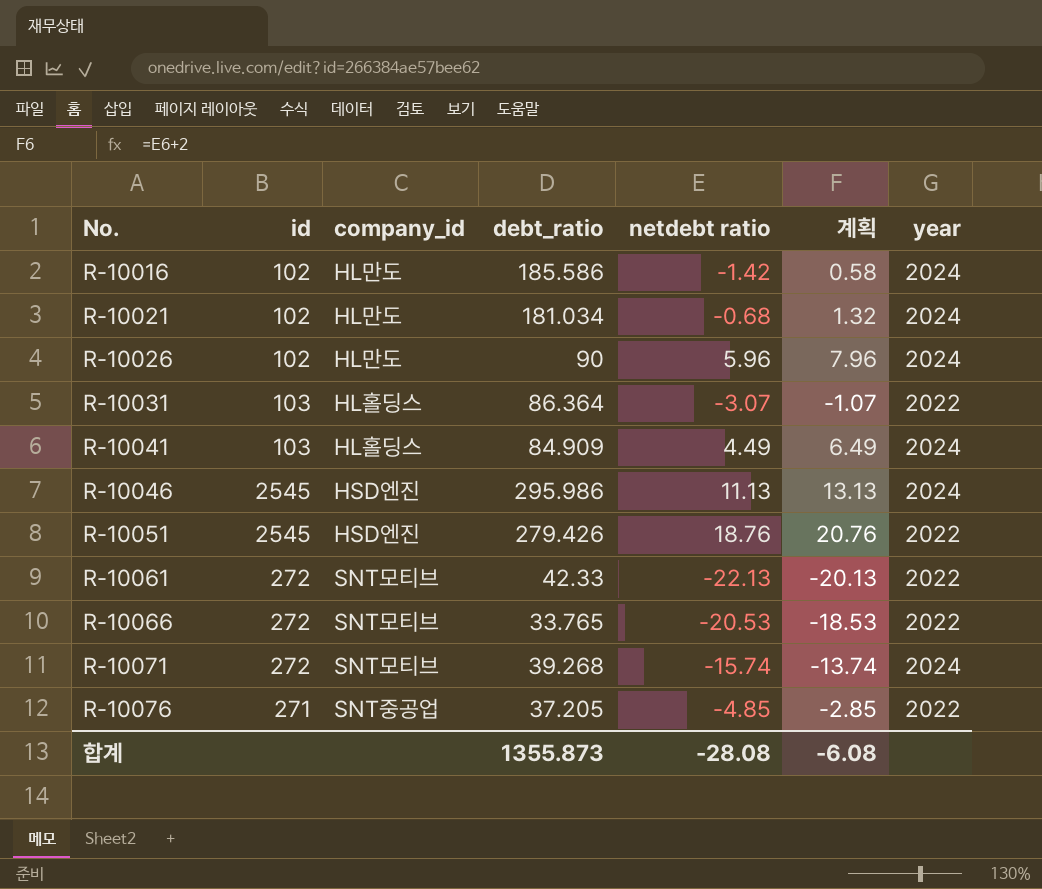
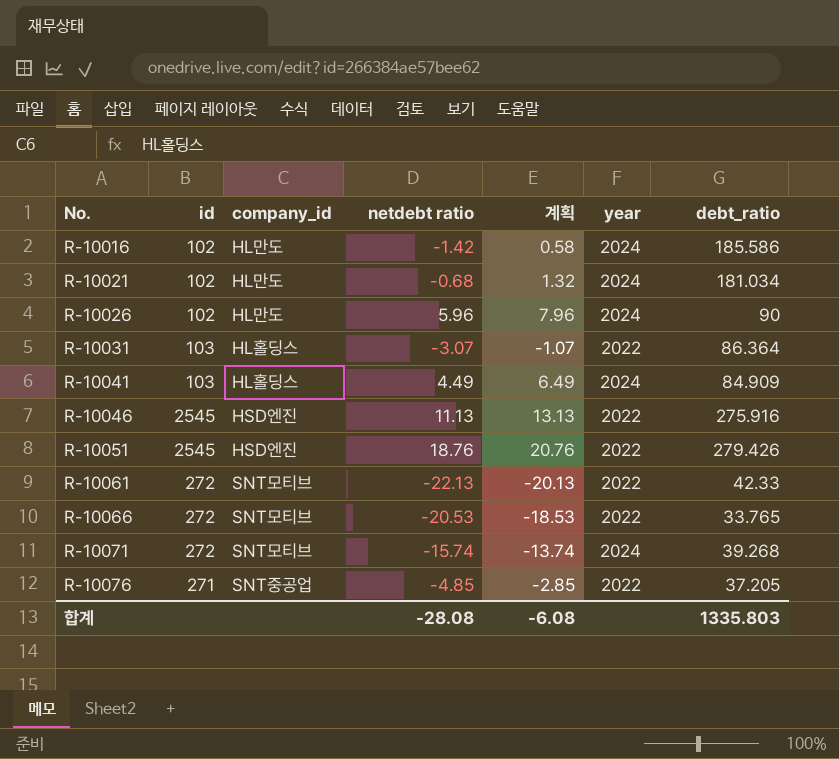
column debt_ratio | position: 4 -> 7
R-10046 | year: 2024 -> 2022
R-10046 | debt_ratio: 295.986 -> 275.916
합계 | debt_ratio: 1355.873 -> 1335.803

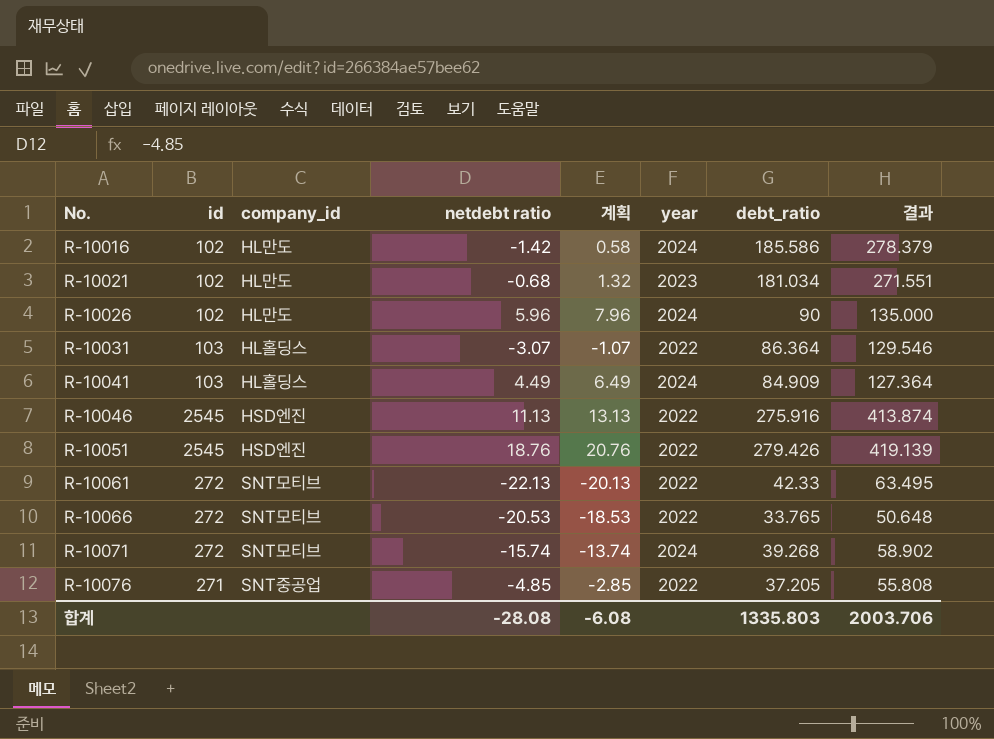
column 결과 | formula: none -> [debt_ratio] * 1.5
R-10021 | year: 2024 -> 2023

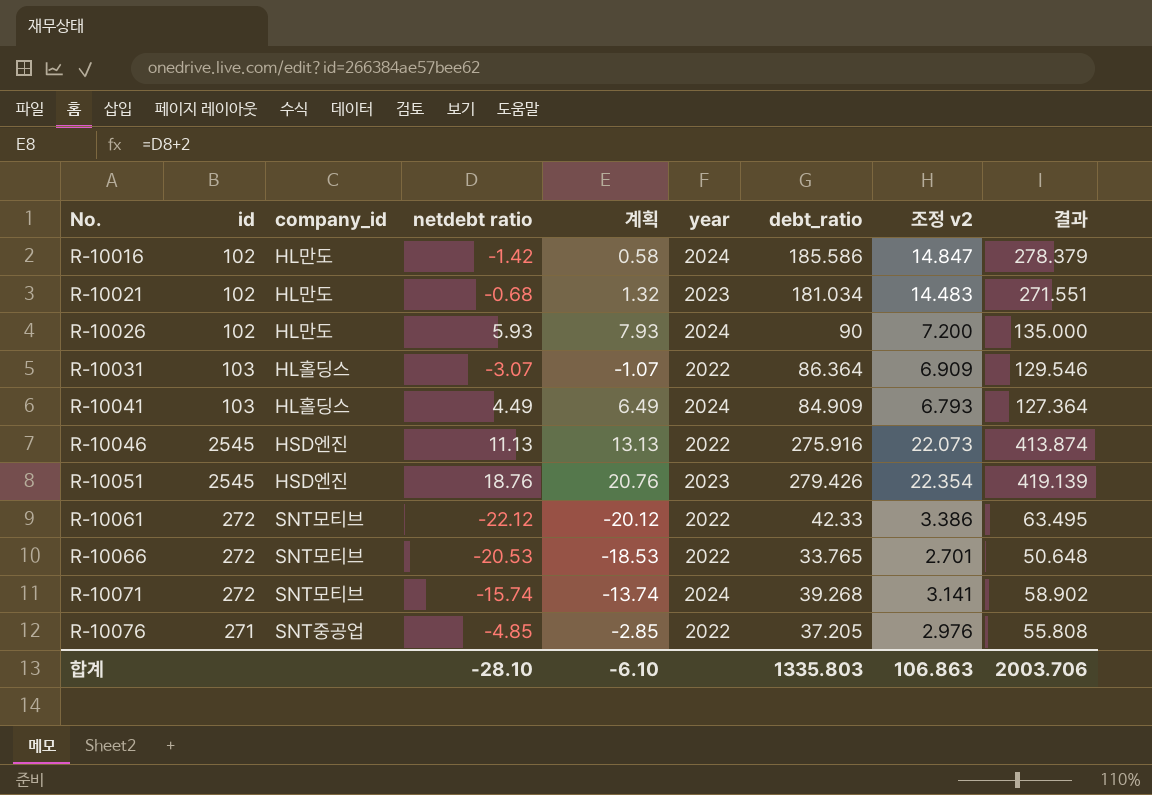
column 조정 v2 | formula: none -> [debt_ratio] * 0.08
R-10026 | netdebt ratio: 5.96 -> 5.93
R-10026 | 계획: 7.96 -> 7.93
R-10051 | year: 2022 -> 2023
R-10061 | netdebt ratio: -22.13 -> -22.12
R-10061 | 계획: -20.13 -> -20.12
합계 | netdebt ratio: -28.08 -> -28.10
합계 | 계획: -6.08 -> -6.10

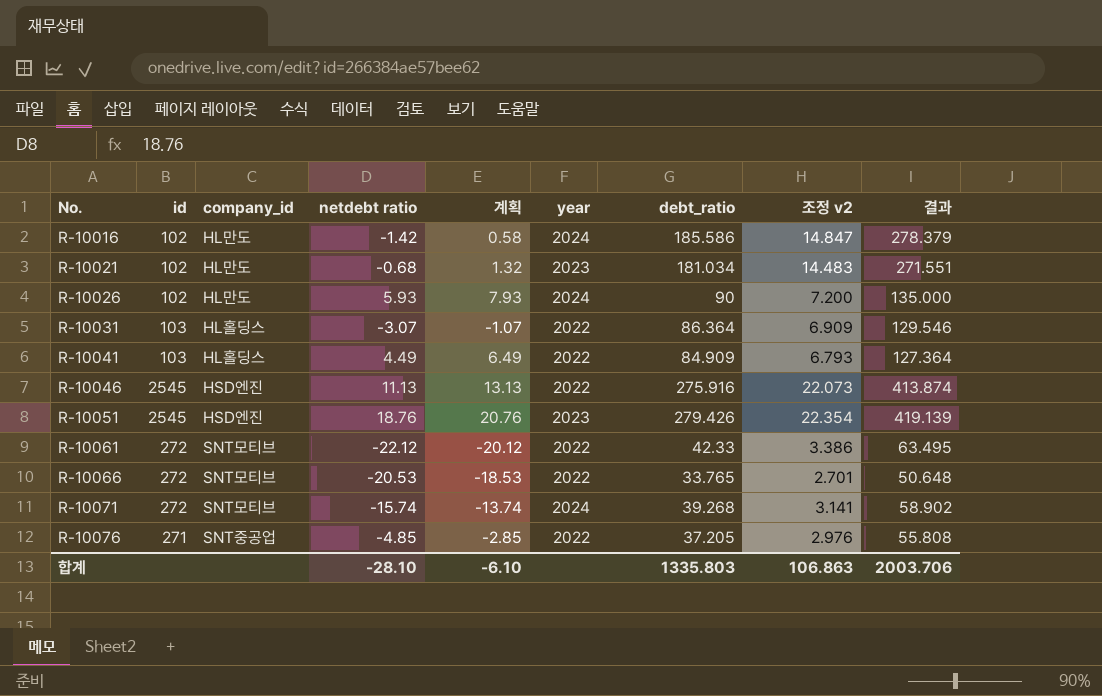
R-10041 | year: 2024 -> 2022

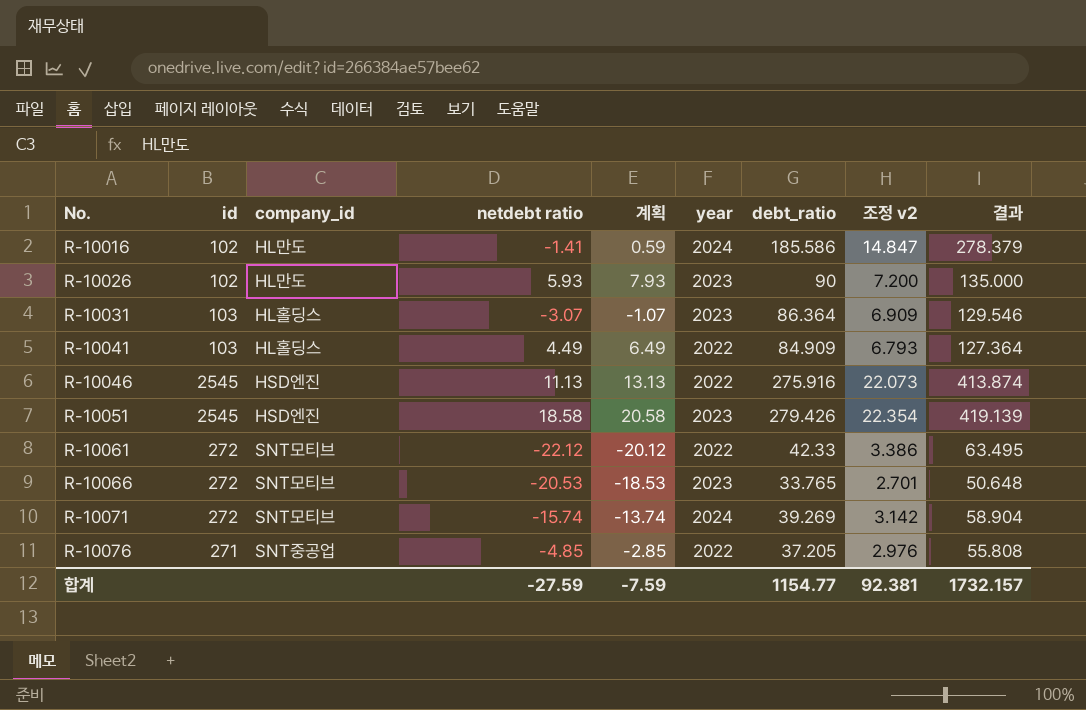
row R-10021: 102 | HL만도 | -0.68 | 1.32 | 2023 | 181.034 | 14.483 | 271.551 -> none
R-10016 | netdebt ratio: -1.42 -> -1.41
R-10016 | 계획: 0.58 -> 0.59
R-10026 | year: 2024 -> 2023
R-10031 | year: 2022 -> 2023
R-10051 | netdebt ratio: 18.76 -> 18.58
R-10051 | 계획: 20.76 -> 20.58
R-10066 | year: 2022 -> 2023
R-10071 | debt_ratio: 39.268 -> 39.269
R-10071 | 조정 v2: 3.141 -> 3.142
R-10071 | 결과: 58.902 -> 58.904
합계 | netdebt ratio: -28.10 -> -27.59
합계 | 계획: -6.10 -> -7.59
합계 | debt_ratio: 1335.803 -> 1154.77
합계 | 조정 v2: 106.863 -> 92.381
합계 | 결과: 2003.706 -> 1732.157

